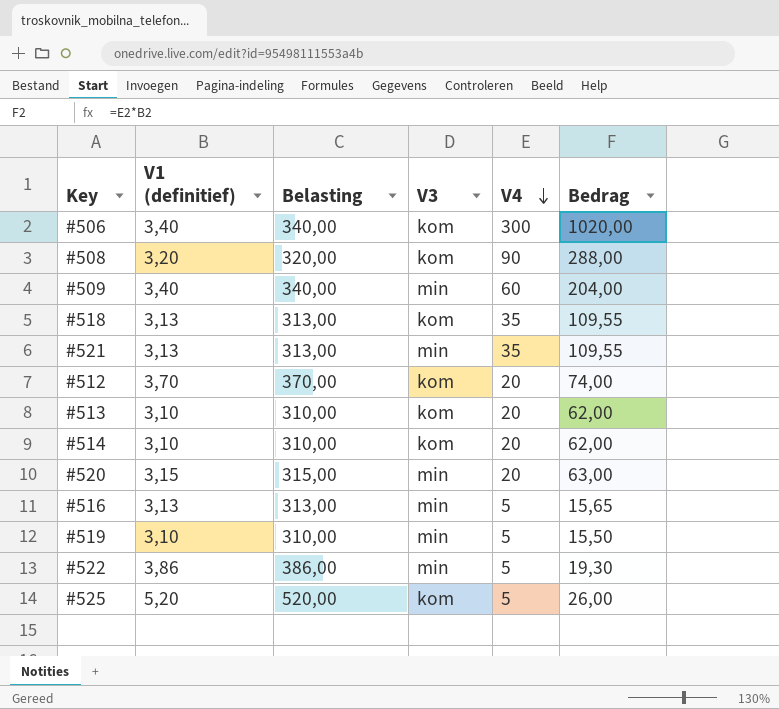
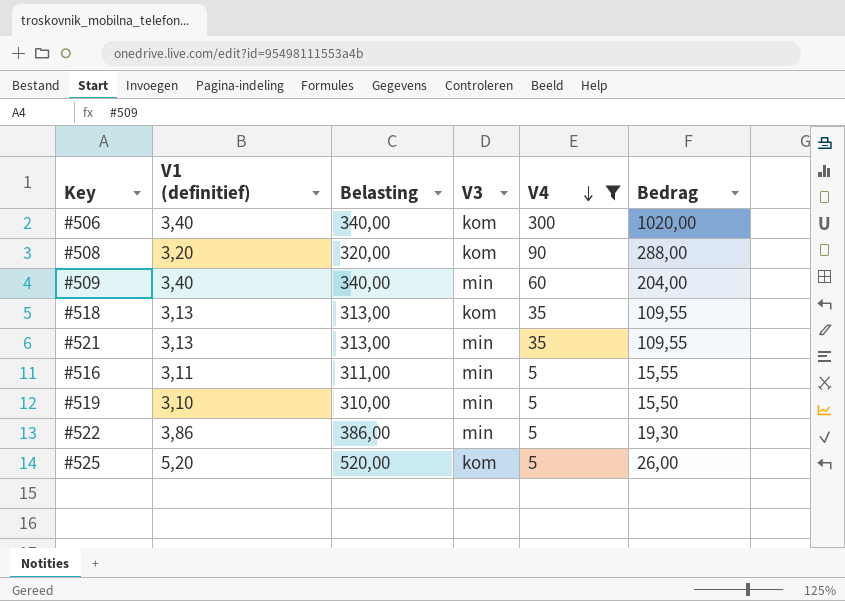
filter: none -> V4 != 20
#516 | V1 (definitief): 3,13 -> 3,11
#516 | Belasting: 313,00 -> 311,00
#516 | Bedrag: 15,65 -> 15,55

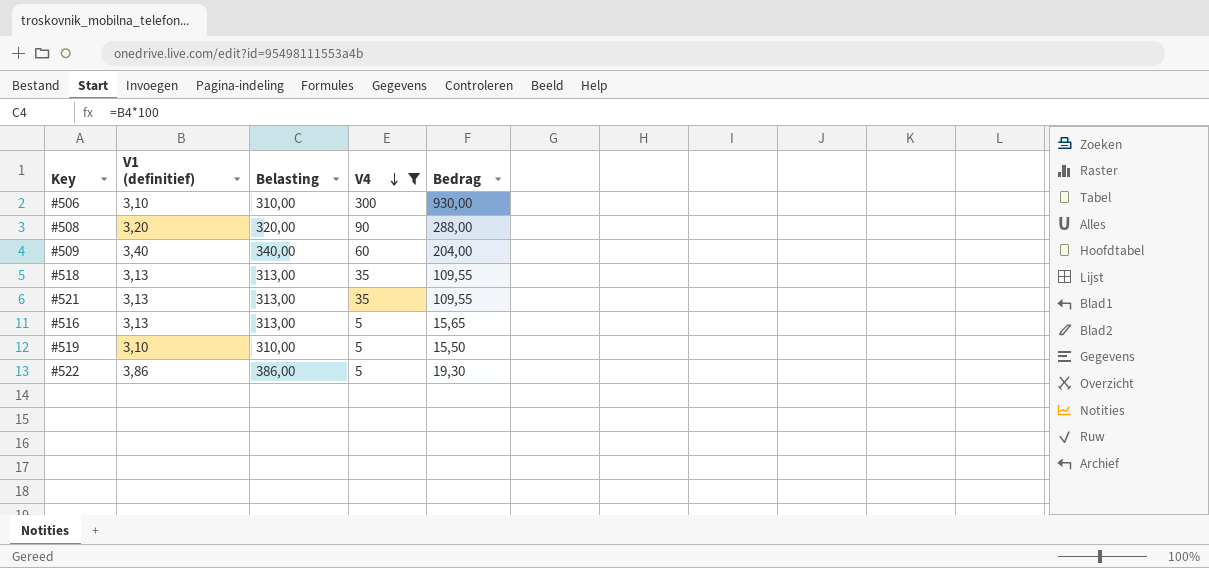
column V3 | position: 4 -> none
row #525: 5,20 | 520,00 | kom | 5 | 26,00 -> none
#506 | V1 (definitief): 3,40 -> 3,10
#506 | Belasting: 340,00 -> 310,00
#506 | Bedrag: 1020,00 -> 930,00
#516 | V1 (definitief): 3,11 -> 3,13
#516 | Belasting: 311,00 -> 313,00
#516 | Bedrag: 15,55 -> 15,65

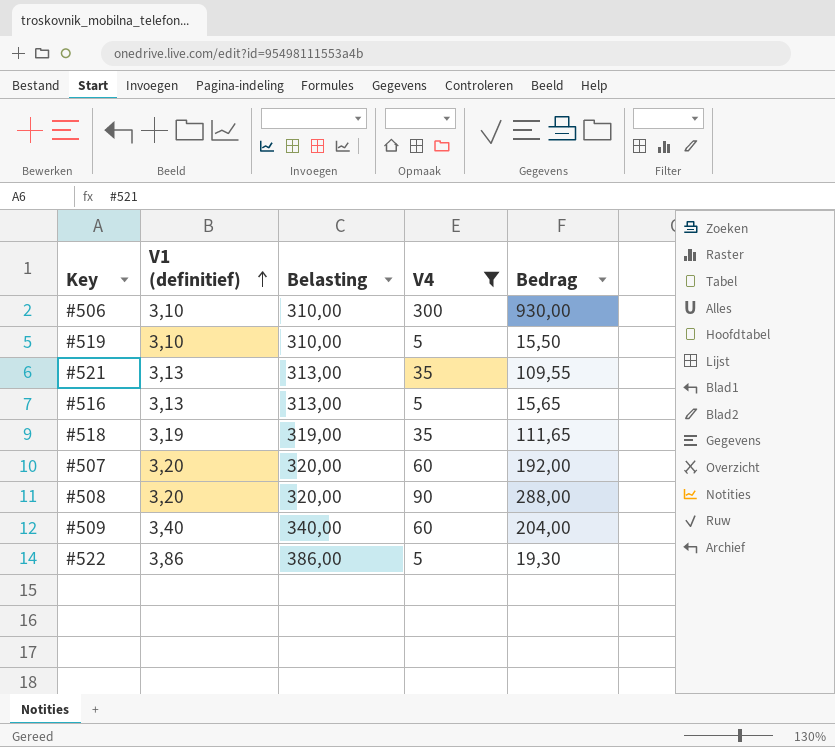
row order: V4 descending -> V1 (definitief) ascending
#518 | V1 (definitief): 3,13 -> 3,19
#518 | Belasting: 313,00 -> 319,00
#518 | Bedrag: 109,55 -> 111,65
row #507: none -> 3,20 | 320,00 | 60 | 192,00

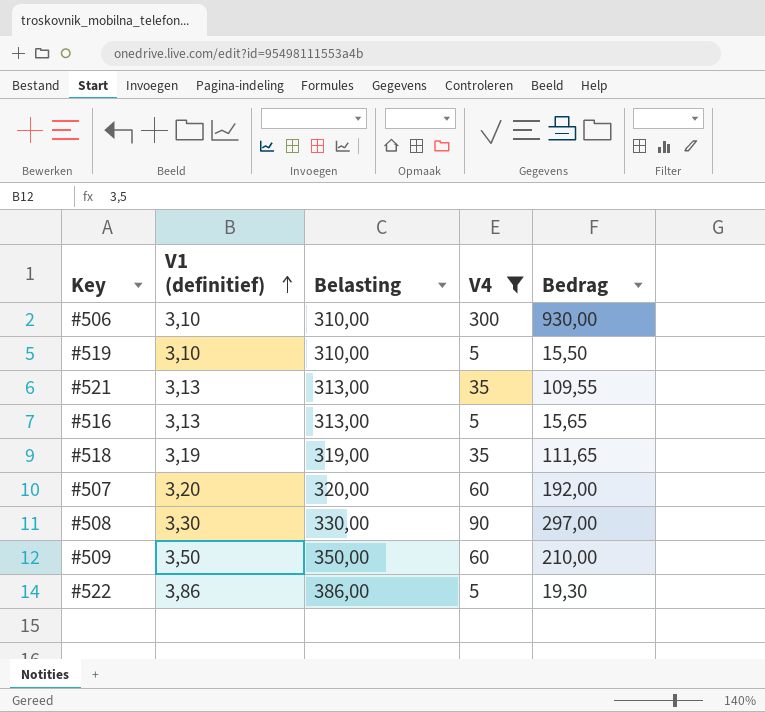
#508 | V1 (definitief): 3,20 -> 3,30
#508 | Belasting: 320,00 -> 330,00
#508 | Bedrag: 288,00 -> 297,00
#509 | V1 (definitief): 3,40 -> 3,50
#509 | Belasting: 340,00 -> 350,00
#509 | Bedrag: 204,00 -> 210,00

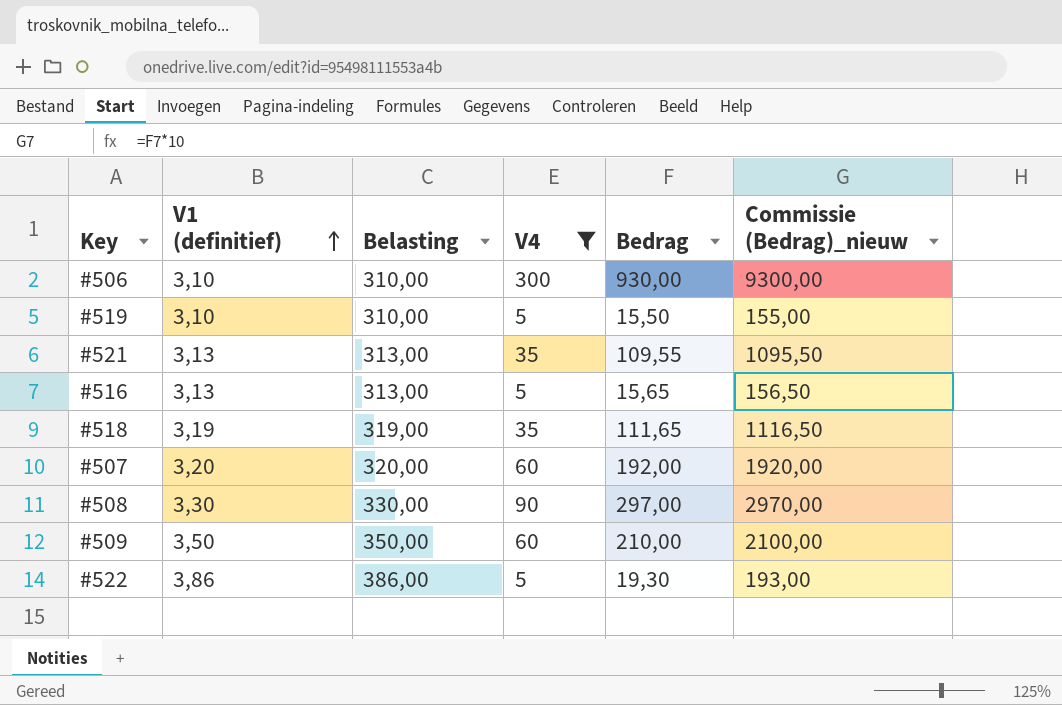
column Commissie (Bedrag)_nieuw | formula: none -> [Bedrag] * 10

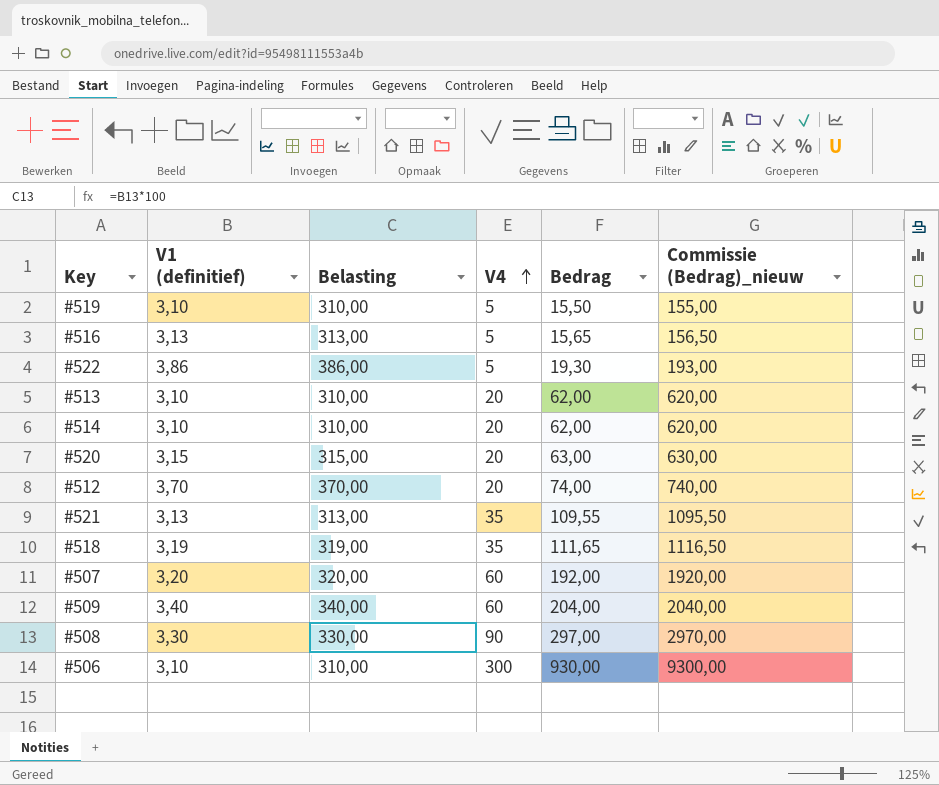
filter: V4 != 20 -> none
row order: V1 (definitief) ascending -> V4 ascending
#509 | V1 (definitief): 3,50 -> 3,40
#509 | Belasting: 350,00 -> 340,00
#509 | Bedrag: 210,00 -> 204,00
#509 | Commissie (Bedrag)_nieuw: 2100,00 -> 2040,00

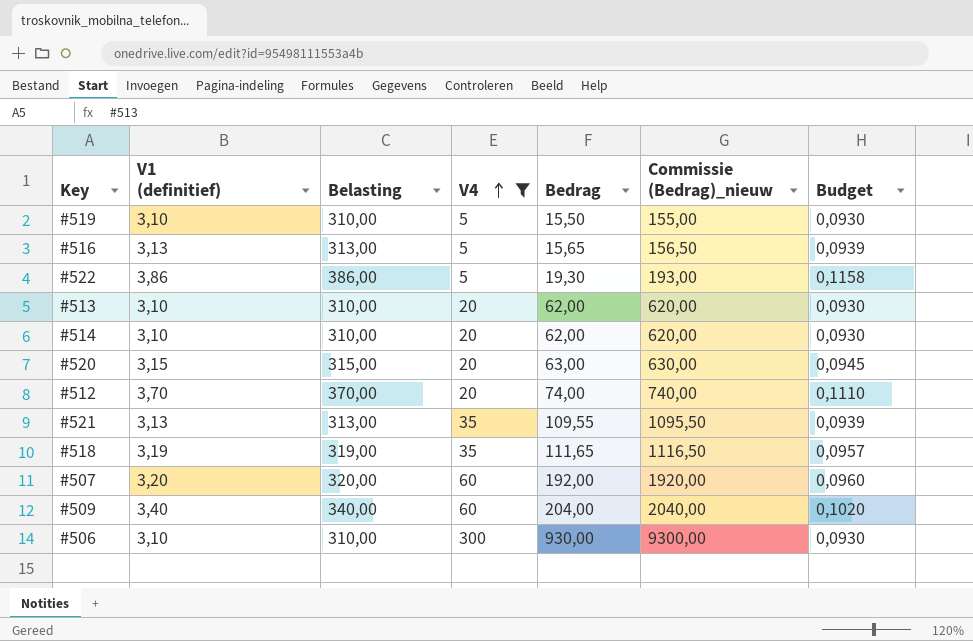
filter: none -> V4 != 90
column Budget | formula: none -> [V1 (definitief)] * 0,03

